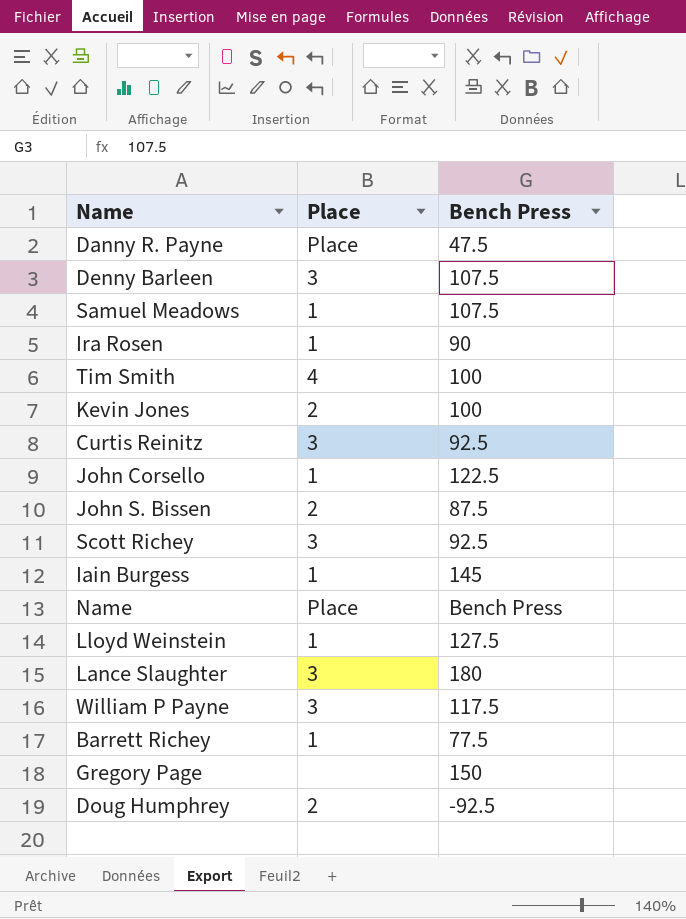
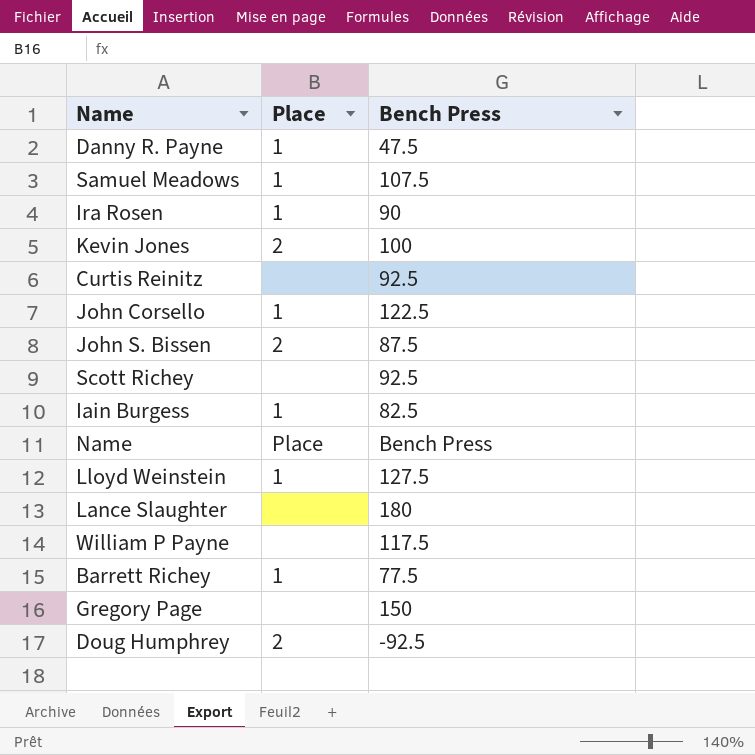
row Denny Barleen: 3 | 107.5 -> none
row Tim Smith: 4 | 100 -> none
Danny R. Payne | Place: Place -> 1
Curtis Reinitz | Place: 3 -> none
Scott Richey | Place: 3 -> none
Iain Burgess | Bench Press: 145 -> 82.5
Lance Slaughter | Place: 3 -> none
William P Payne | Place: 3 -> none

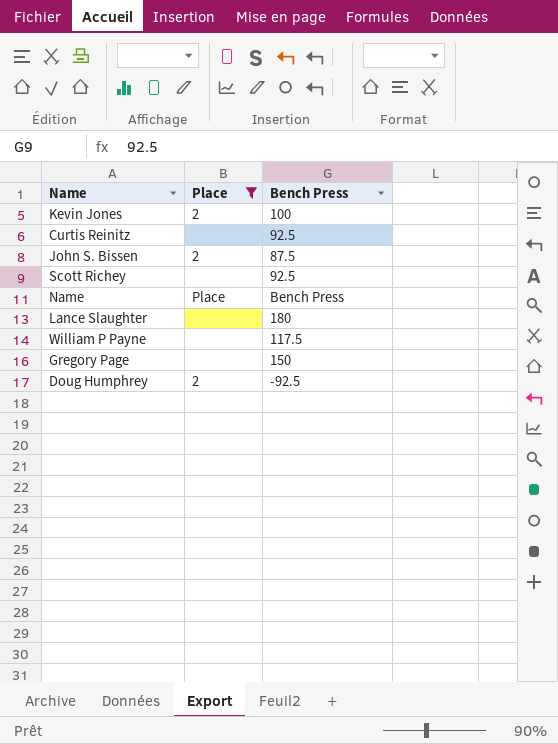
filter: none -> Place != 1

